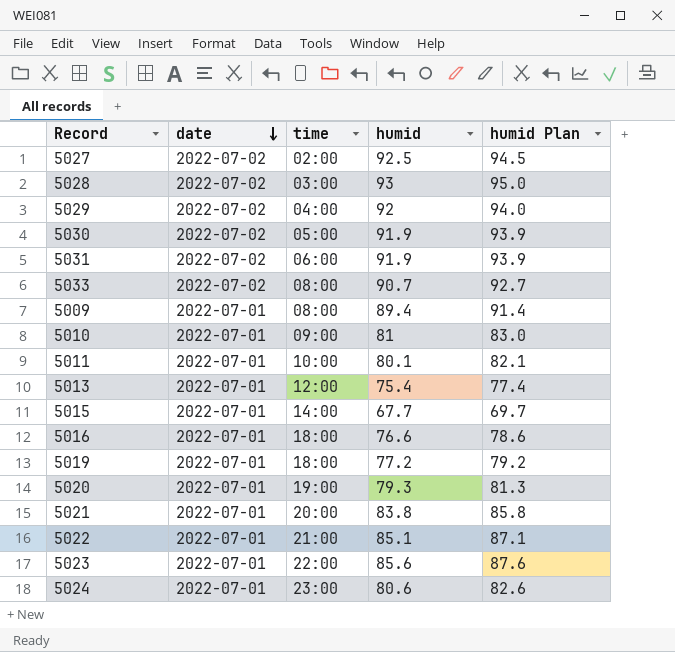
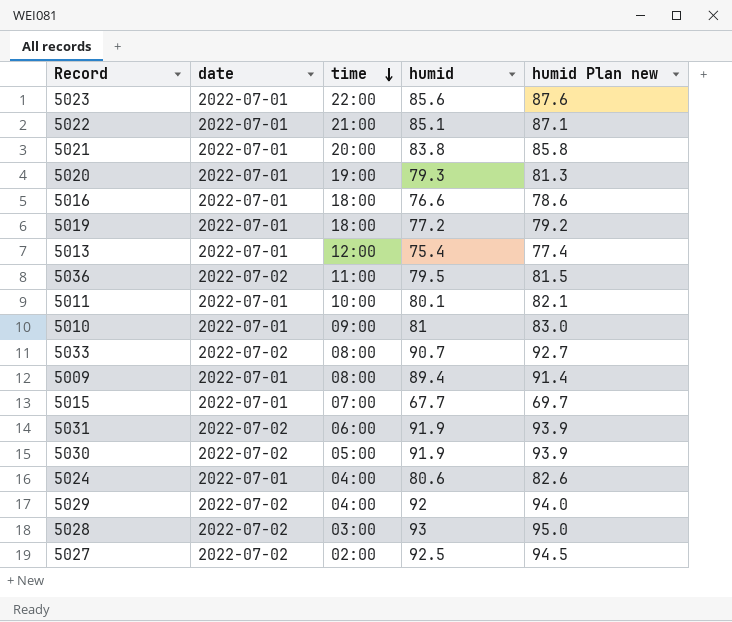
row order: date descending -> time descending
column name: humid Plan -> humid Plan new
row 5036: none -> 2022-07-02 | 11:00 | 79.5 | 81.5
5015 | time: 14:00 -> 07:00
5024 | time: 23:00 -> 04:00

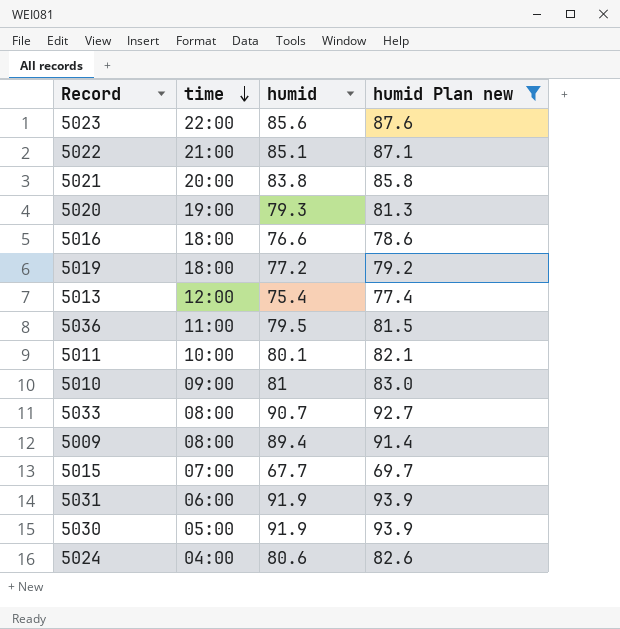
filter: none -> humid Plan new <= 93.9
column date | position: 2 -> none

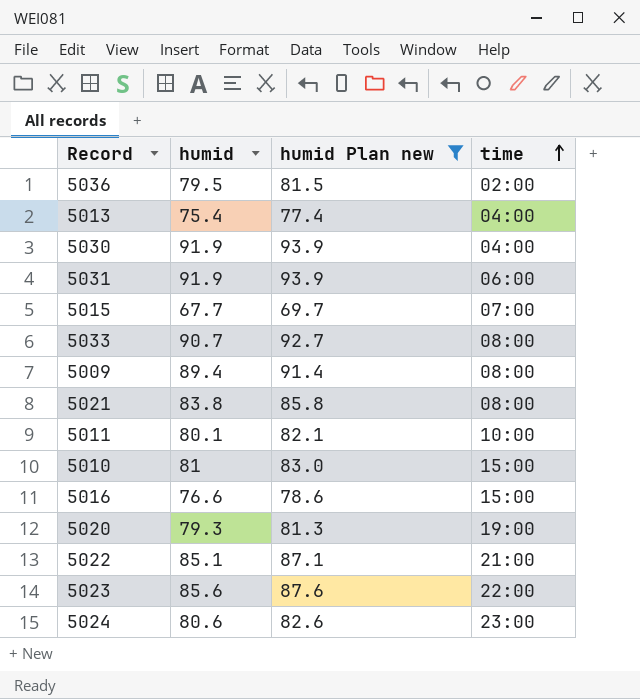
row order: time descending -> time ascending
column time | position: 2 -> 4
row 5019: 18:00 | 77.2 | 79.2 -> none
5036 | time: 11:00 -> 02:00
5013 | time: 12:00 -> 04:00
5030 | time: 05:00 -> 04:00
5021 | time: 20:00 -> 08:00
5010 | time: 09:00 -> 15:00
5016 | time: 18:00 -> 15:00
5024 | time: 04:00 -> 23:00

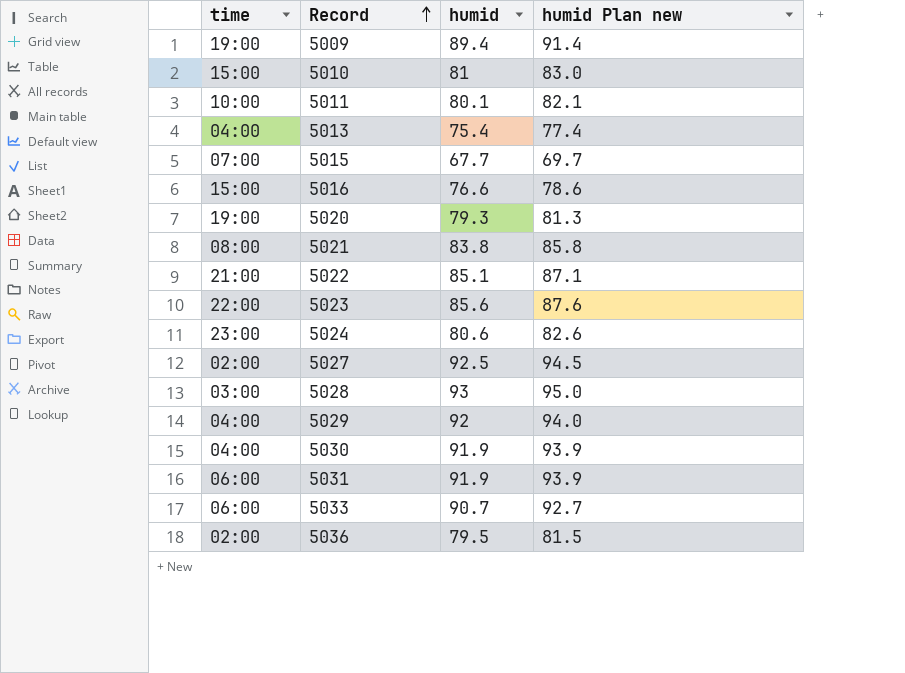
filter: humid Plan new <= 93.9 -> none
row order: time ascending -> Record ascending
column time | position: 4 -> 1
5009 | time: 08:00 -> 19:00
5033 | time: 08:00 -> 06:00

